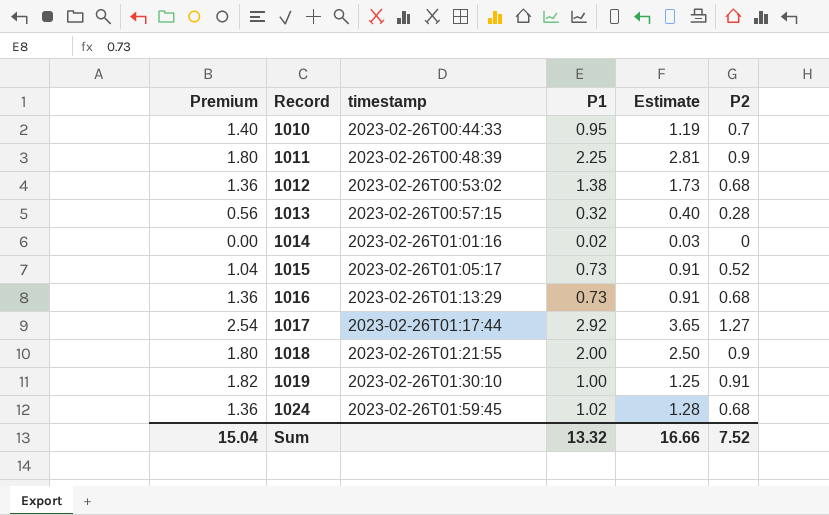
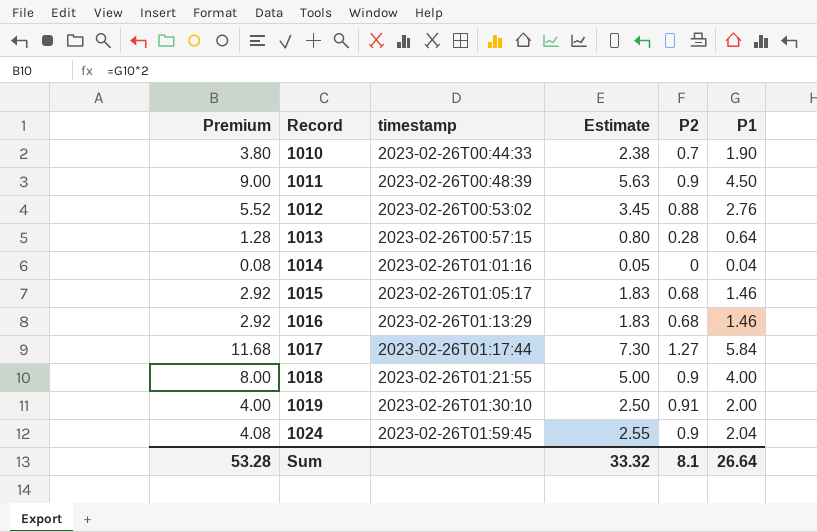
column Premium | formula: [P2] * 2 -> [P1] * 2
column P1 | position: 4 -> 6
1010 | Estimate: 1.19 -> 2.38
1010 | P1: 0.95 -> 1.90
1011 | Estimate: 2.81 -> 5.63
1011 | P1: 2.25 -> 4.50
1012 | Estimate: 1.73 -> 3.45
1012 | P2: 0.68 -> 0.88
1012 | P1: 1.38 -> 2.76
1013 | Estimate: 0.40 -> 0.80
1013 | P1: 0.32 -> 0.64
1014 | Estimate: 0.03 -> 0.05
1014 | P1: 0.02 -> 0.04
1015 | Estimate: 0.91 -> 1.83
1015 | P2: 0.52 -> 0.68
1015 | P1: 0.73 -> 1.46
1016 | Estimate: 0.91 -> 1.83
1016 | P1: 0.73 -> 1.46
1017 | Estimate: 3.65 -> 7.30
1017 | P1: 2.92 -> 5.84
1018 | Estimate: 2.50 -> 5.00
1018 | P1: 2.00 -> 4.00
1019 | Estimate: 1.25 -> 2.50
1019 | P1: 1.00 -> 2.00
1024 | Estimate: 1.28 -> 2.55
1024 | P2: 0.68 -> 0.9
1024 | P1: 1.02 -> 2.04
Sum | Premium: 15.04 -> 53.28
Sum | Estimate: 16.66 -> 33.32
Sum | P2: 7.52 -> 8.1
Sum | P1: 13.32 -> 26.64

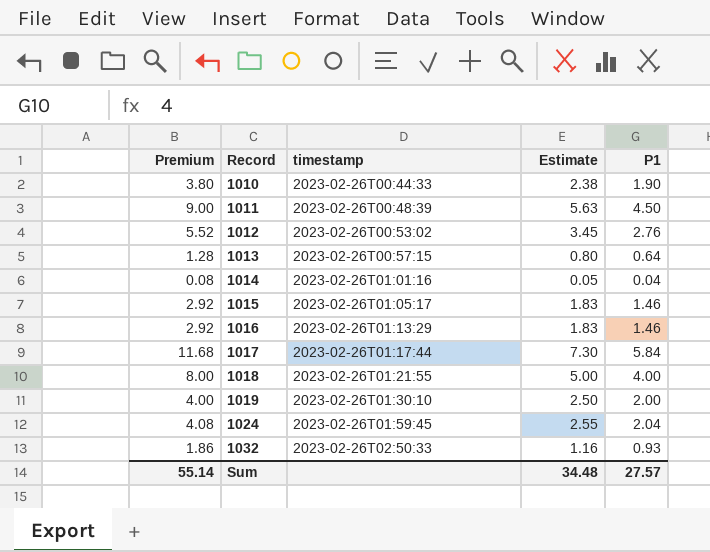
column P2 | position: 5 -> none
row 1032: none -> 1.86 | 2023-02-26T02:50:33 | 1.16 | 0.93
Sum | Premium: 53.28 -> 55.14
Sum | Estimate: 33.32 -> 34.48
Sum | P1: 26.64 -> 27.57

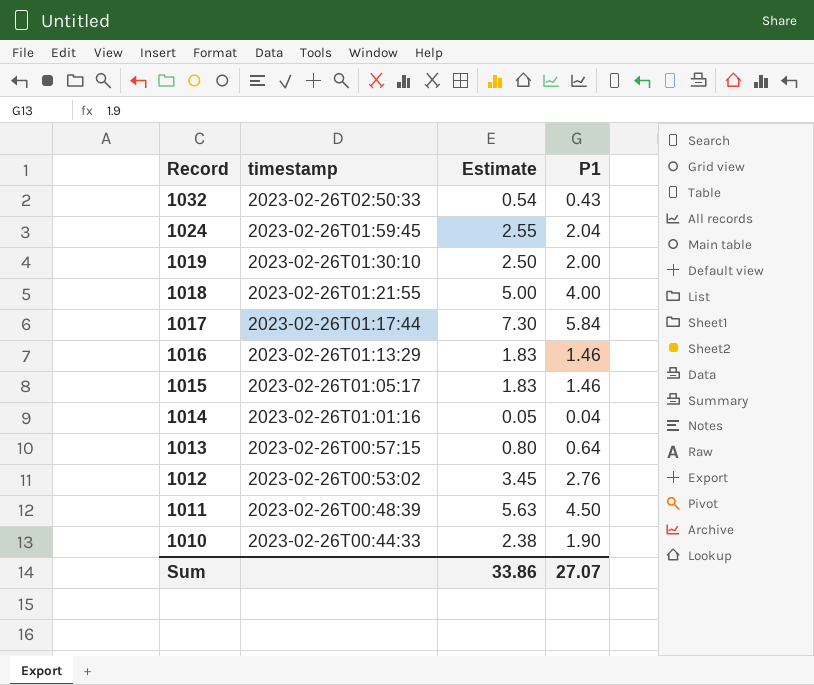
row order: Record ascending -> Record descending
column Premium | formula: [P1] * 2 -> none
1032 | Estimate: 1.16 -> 0.54
1032 | P1: 0.93 -> 0.43
Sum | Estimate: 34.48 -> 33.86
Sum | P1: 27.57 -> 27.07

